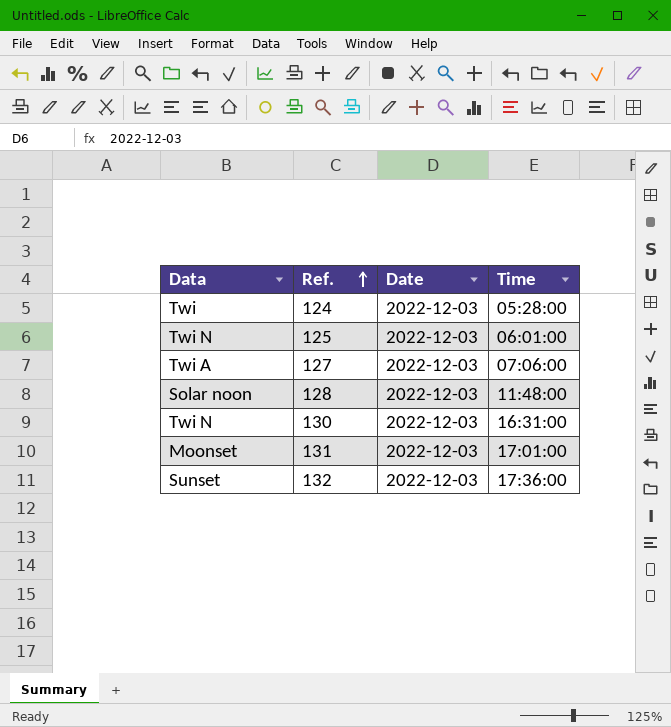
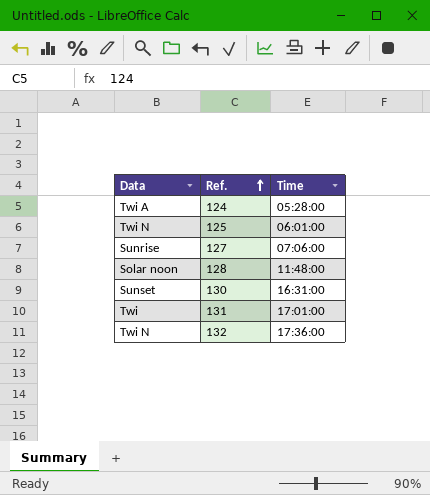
column Date | position: 3 -> none
124 | Data: Twi -> Twi A
127 | Data: Twi A -> Sunrise
130 | Data: Twi N -> Sunset
131 | Data: Moonset -> Twi
132 | Data: Sunset -> Twi N

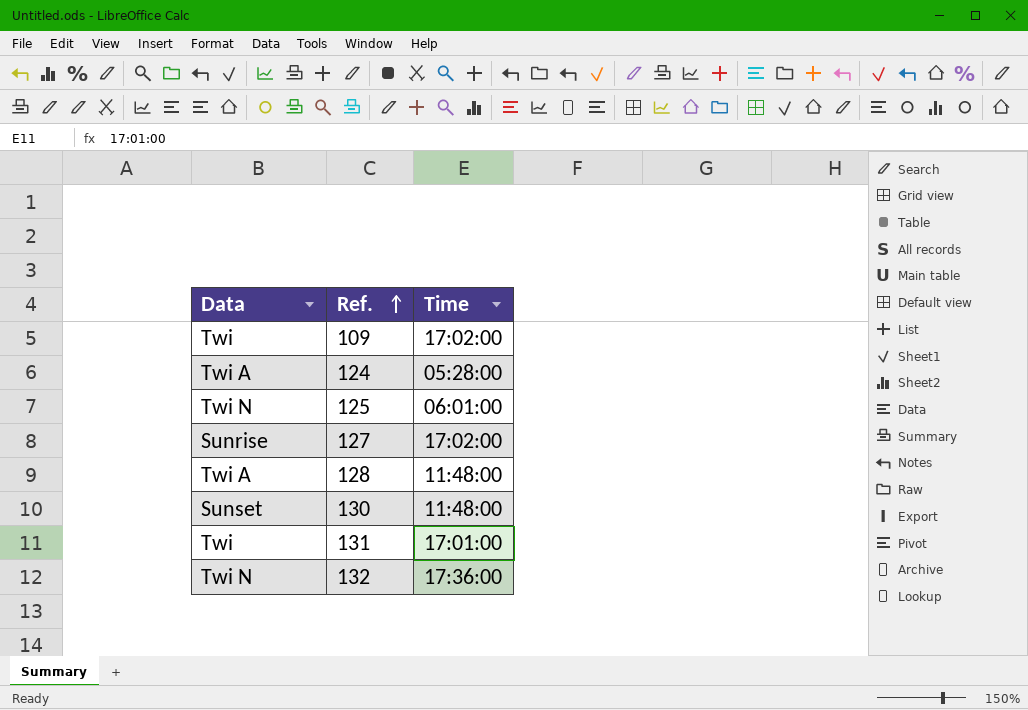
row 109: none -> Twi | 17:02:00
127 | Time: 07:06:00 -> 17:02:00
128 | Data: Solar noon -> Twi A
130 | Time: 16:31:00 -> 11:48:00

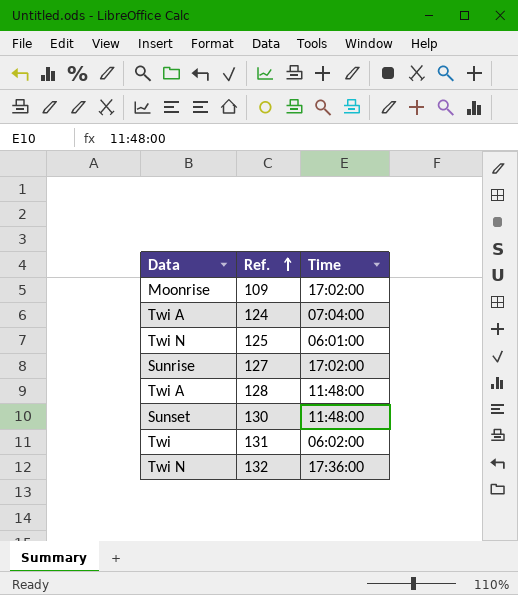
109 | Data: Twi -> Moonrise
124 | Time: 05:28:00 -> 07:04:00
131 | Time: 17:01:00 -> 06:02:00

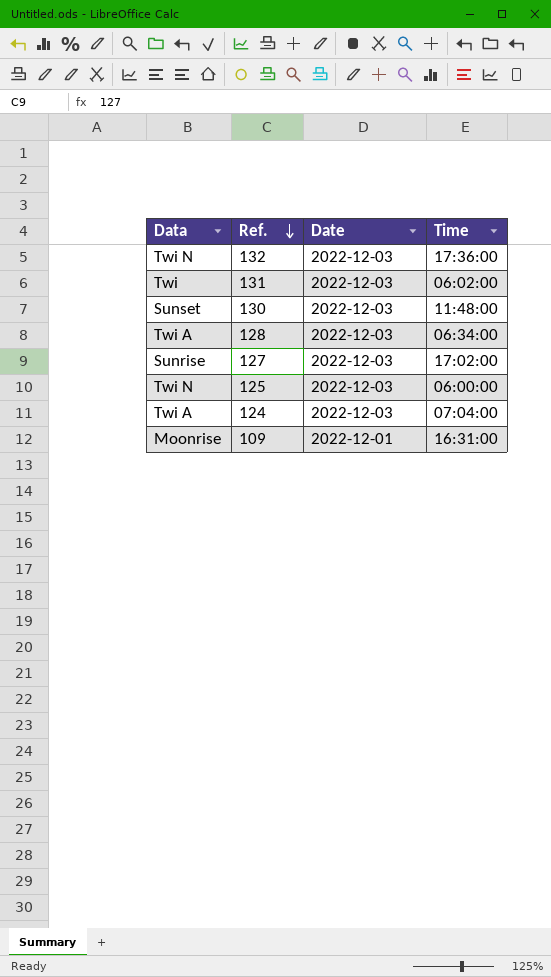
row order: Ref. ascending -> Ref. descending
column Date | position: none -> 3
128 | Time: 11:48:00 -> 06:34:00
125 | Time: 06:01:00 -> 06:00:00
109 | Time: 17:02:00 -> 16:31:00

